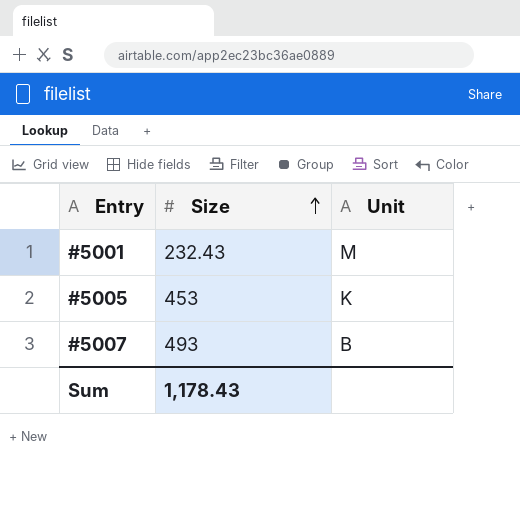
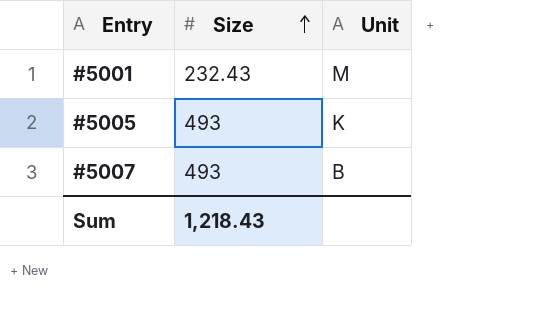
#5005 | Size: 453 -> 493
Sum | Size: 1,178.43 -> 1,218.43

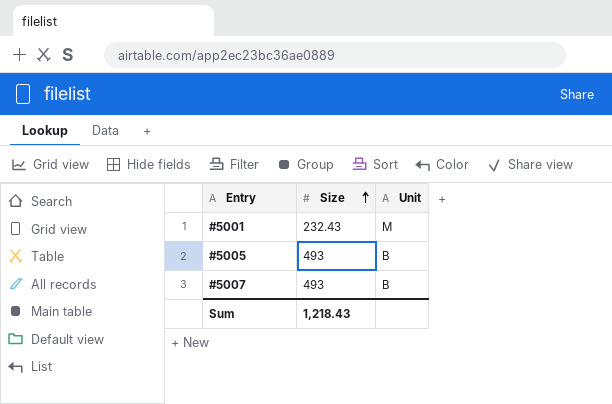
#5005 | Unit: K -> B

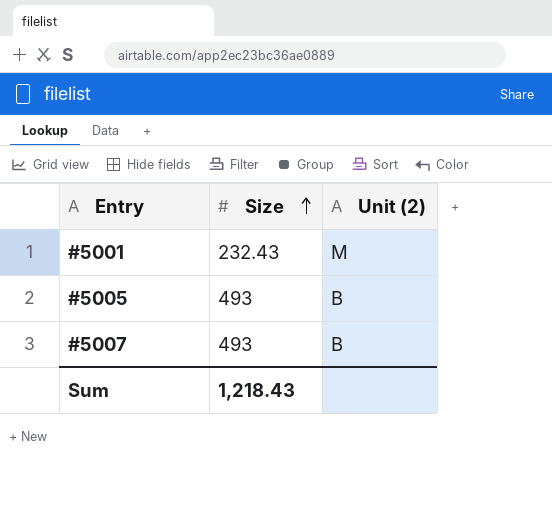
column name: Unit -> Unit (2)

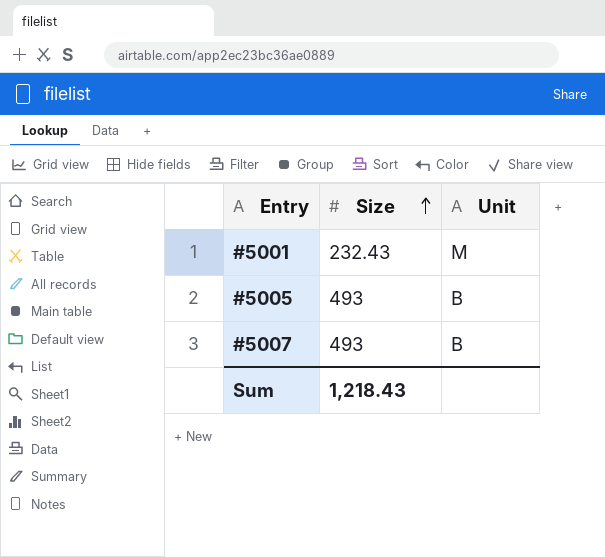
column name: Unit (2) -> Unit

